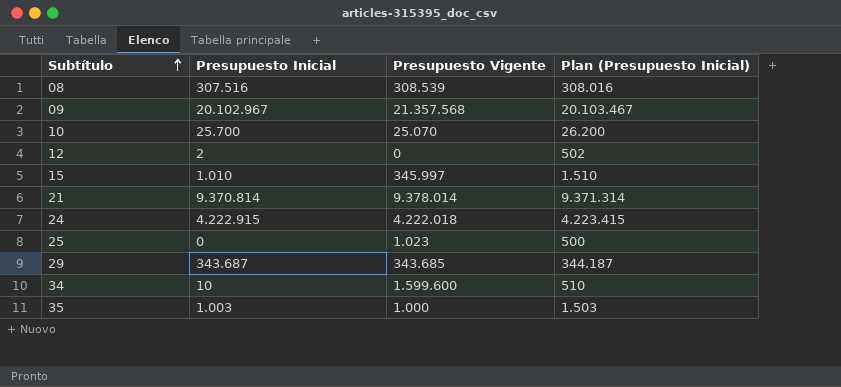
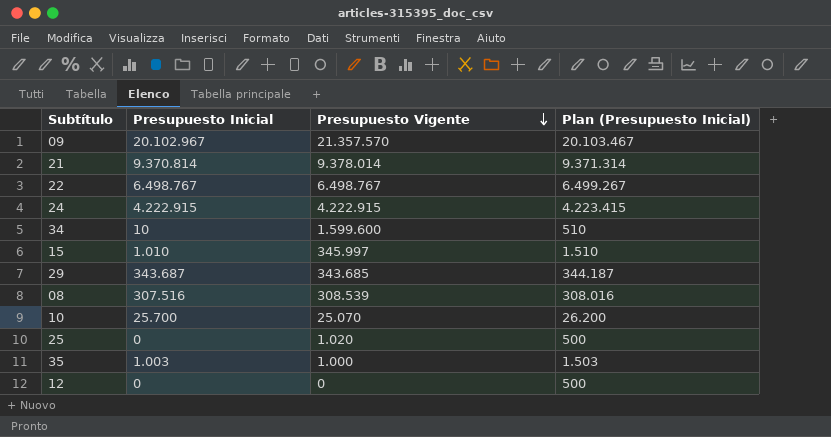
row order: Subtítulo ascending -> Presupuesto Vigente descending
09 | Presupuesto Vigente: 21.357.568 -> 21.357.570
row 22: none -> 6.498.767 | 6.498.767 | 6.499.267
24 | Presupuesto Vigente: 4.222.018 -> 4.222.915
25 | Presupuesto Vigente: 1.023 -> 1.020
12 | Presupuesto Inicial: 2 -> 0
12 | Plan (Presupuesto Inicial): 502 -> 500

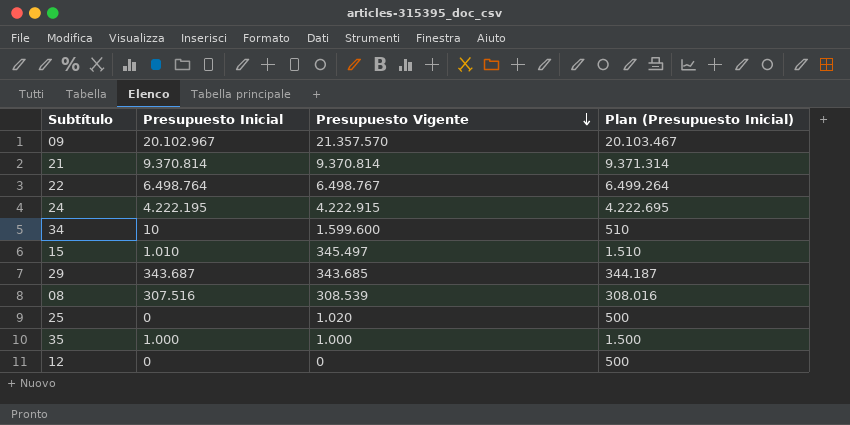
row 10: 25.700 | 25.070 | 26.200 -> none
21 | Presupuesto Vigente: 9.378.014 -> 9.370.814
22 | Presupuesto Inicial: 6.498.767 -> 6.498.764
22 | Plan (Presupuesto Inicial): 6.499.267 -> 6.499.264
24 | Presupuesto Inicial: 4.222.915 -> 4.222.195
24 | Plan (Presupuesto Inicial): 4.223.415 -> 4.222.695
15 | Presupuesto Vigente: 345.997 -> 345.497
35 | Presupuesto Inicial: 1.003 -> 1.000
35 | Plan (Presupuesto Inicial): 1.503 -> 1.500

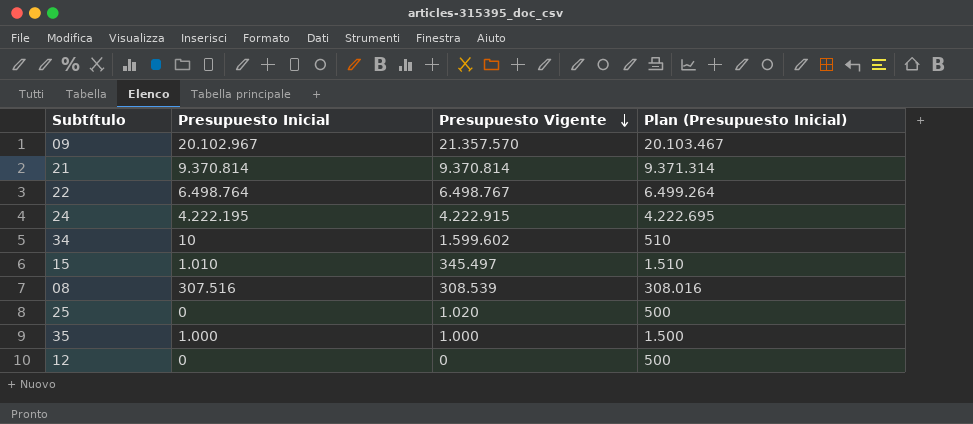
row 29: 343.687 | 343.685 | 344.187 -> none
34 | Presupuesto Vigente: 1.599.600 -> 1.599.602

